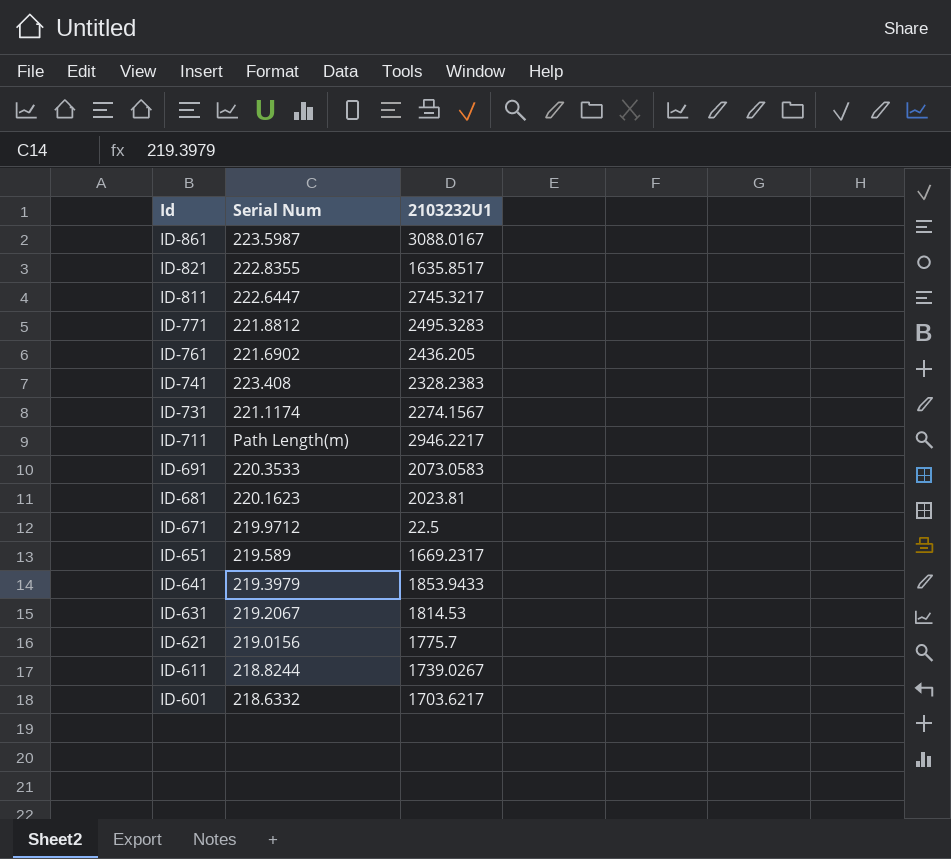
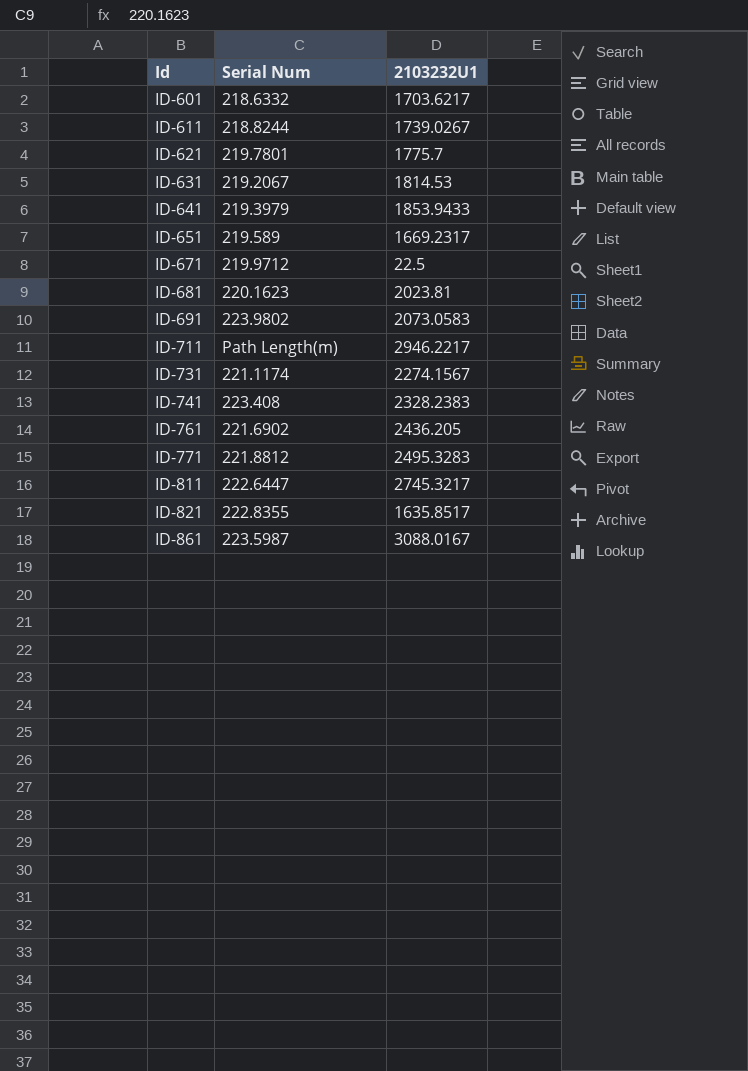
row order: Id descending -> Id ascending
ID-621 | Serial Num: 219.0156 -> 219.7801
ID-691 | Serial Num: 220.3533 -> 223.9802

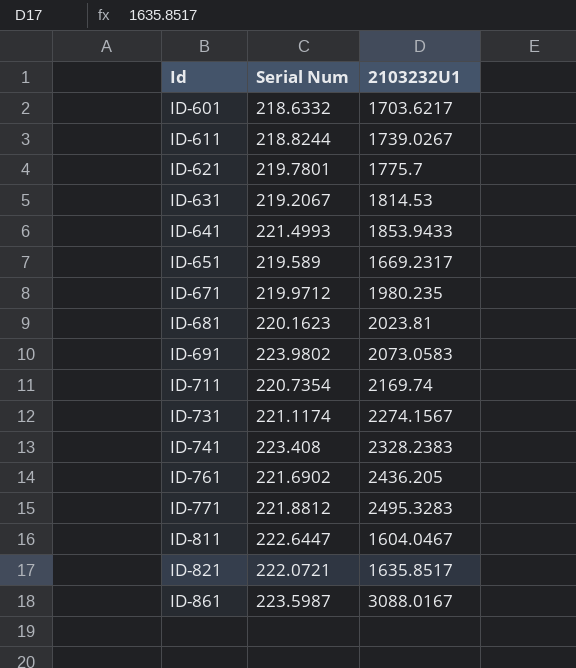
ID-641 | Serial Num: 219.3979 -> 221.4993
ID-671 | 2103232U1: 22.5 -> 1980.235
ID-711 | Serial Num: Path Length(m) -> 220.7354
ID-711 | 2103232U1: 2946.2217 -> 2169.74
ID-811 | 2103232U1: 2745.3217 -> 1604.0467
ID-821 | Serial Num: 222.8355 -> 222.0721

